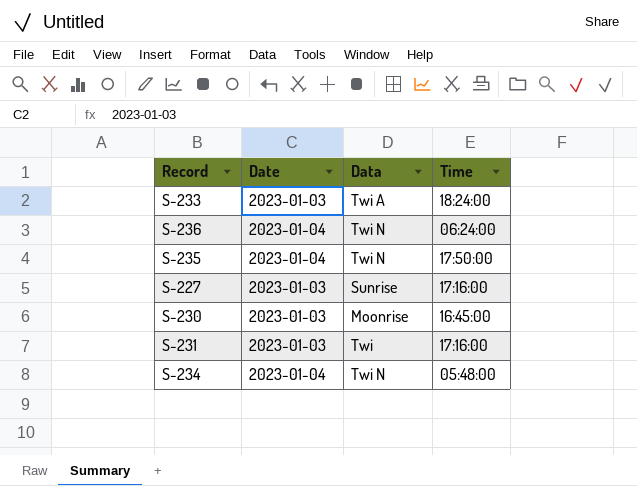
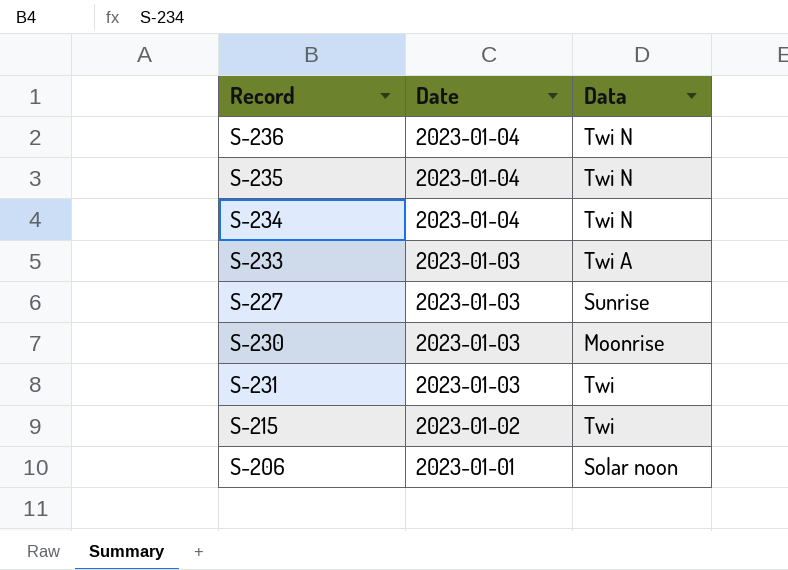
row order: none -> Date descending
column Time | position: 4 -> none
row S-215: none -> 2023-01-02 | Twi
row S-206: none -> 2023-01-01 | Solar noon

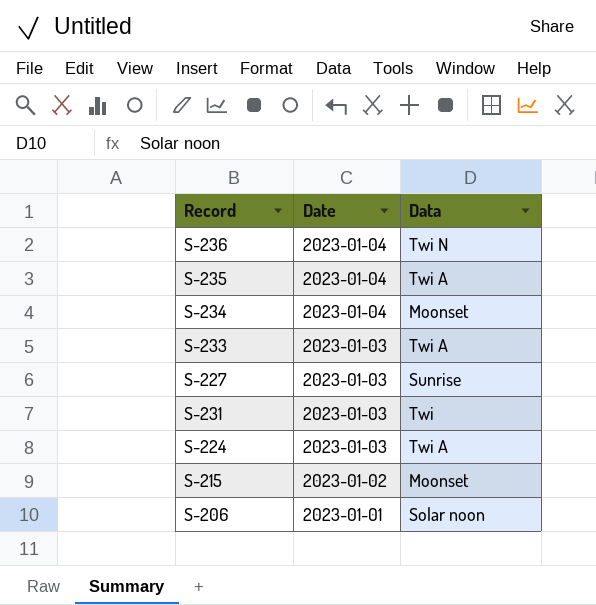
row S-230: 2023-01-03 | Moonrise -> none
S-235 | Data: Twi N -> Twi A
S-234 | Data: Twi N -> Moonset
row S-224: none -> 2023-01-03 | Twi A
S-215 | Data: Twi -> Moonset

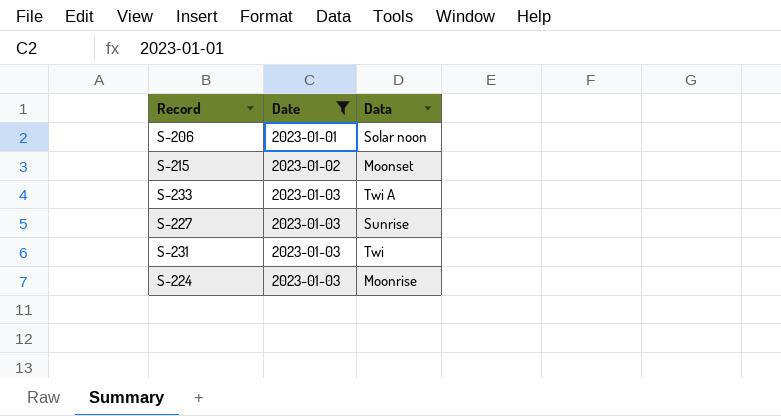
filter: none -> Date != 2023-01-04
row order: Date descending -> Date ascending
S-224 | Data: Twi A -> Moonrise

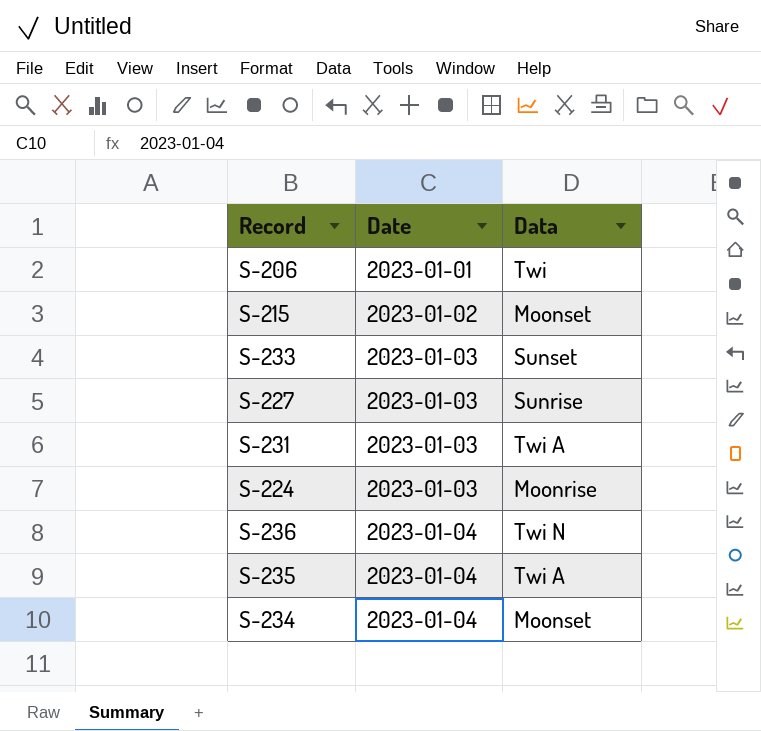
filter: Date != 2023-01-04 -> none
S-206 | Data: Solar noon -> Twi
S-233 | Data: Twi A -> Sunset
S-231 | Data: Twi -> Twi A

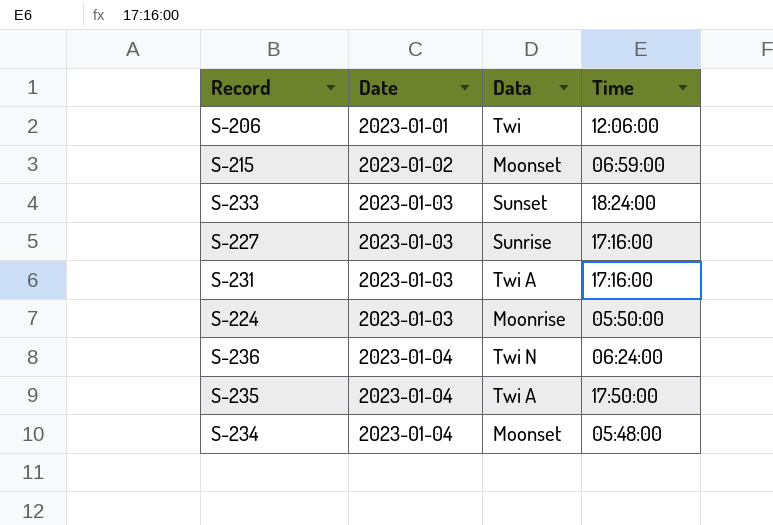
column Time | position: none -> 4

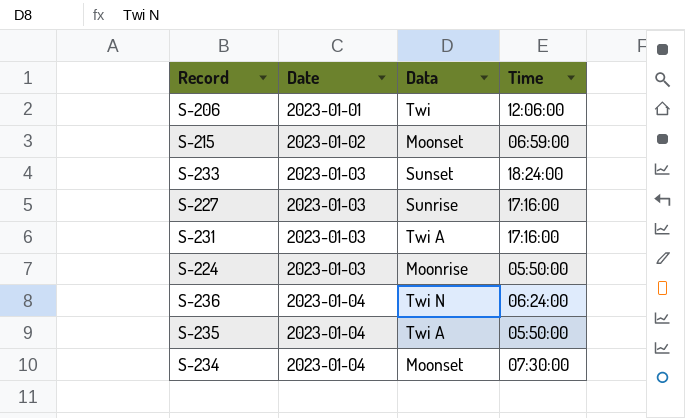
S-235 | Time: 17:50:00 -> 05:50:00
S-234 | Time: 05:48:00 -> 07:30:00

